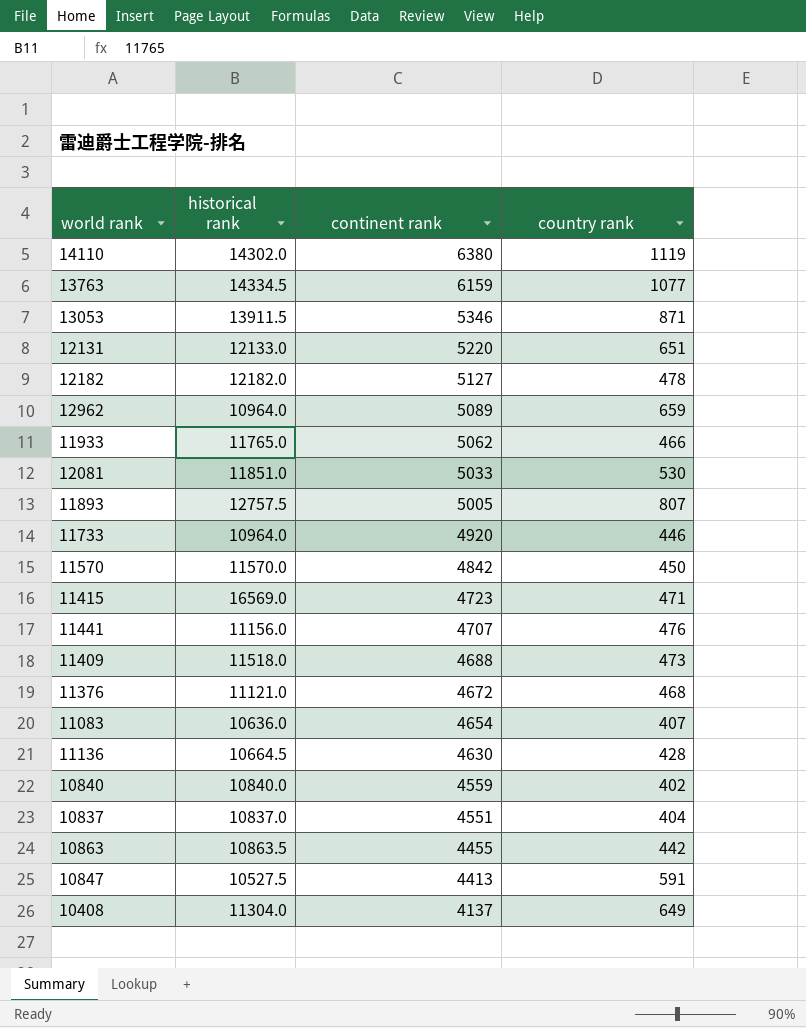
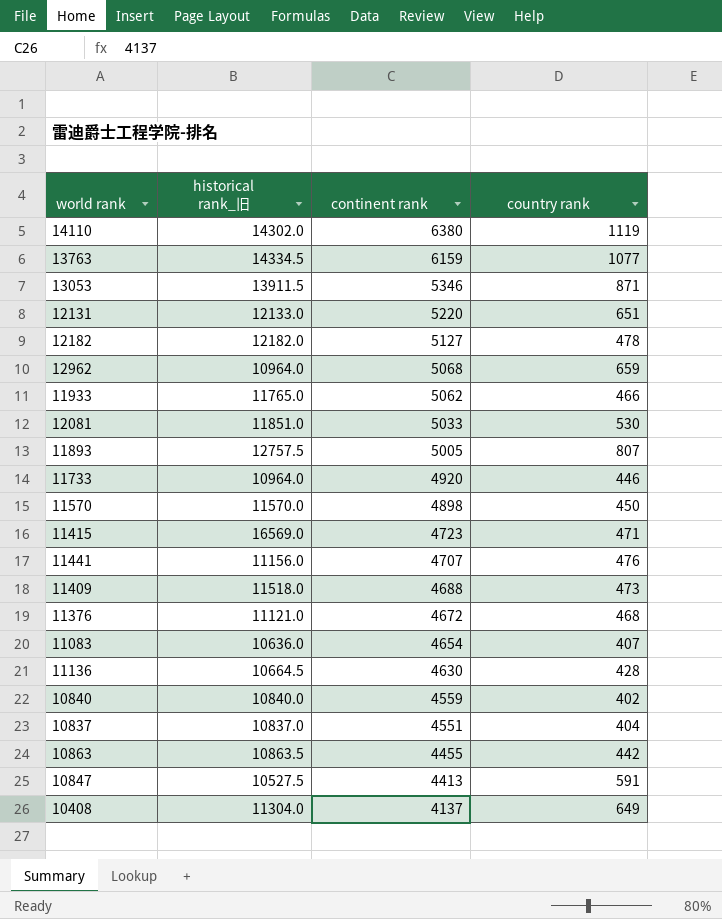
column name: historical rank -> historical rank_旧
12962 | continent rank: 5089 -> 5068
11570 | continent rank: 4842 -> 4898

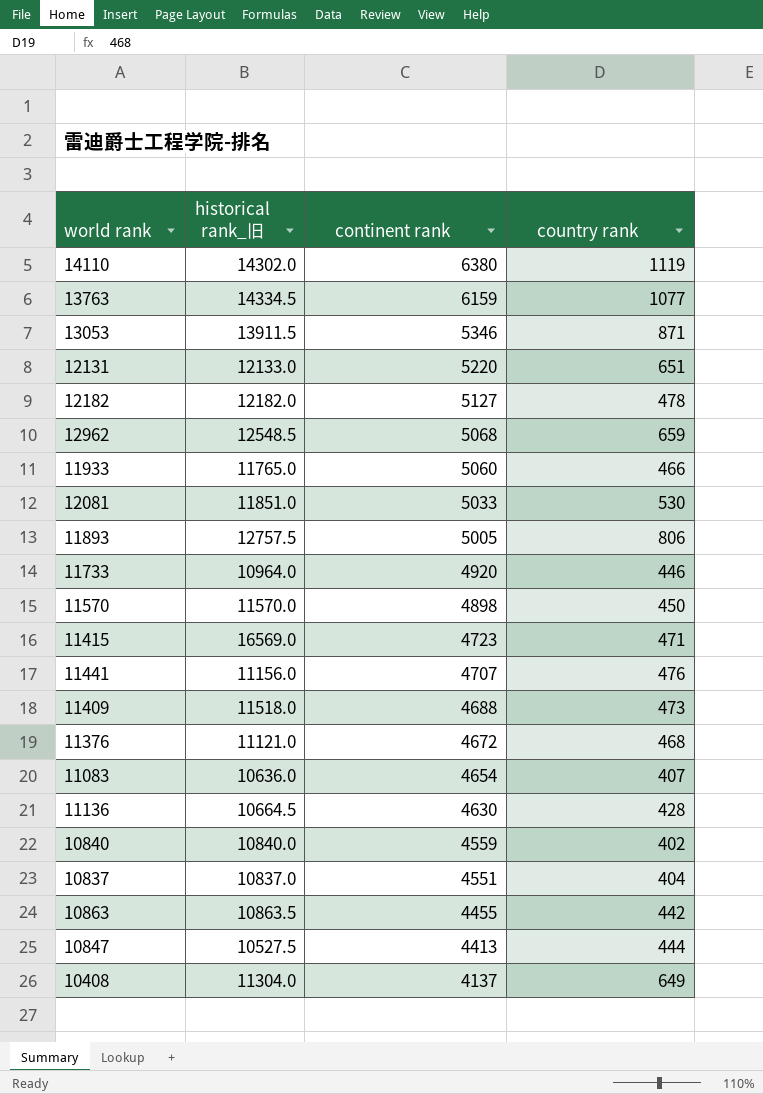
12962 | historical rank_旧: 10964.0 -> 12548.5
11933 | continent rank: 5062 -> 5060
11893 | country rank: 807 -> 806
10847 | country rank: 591 -> 444

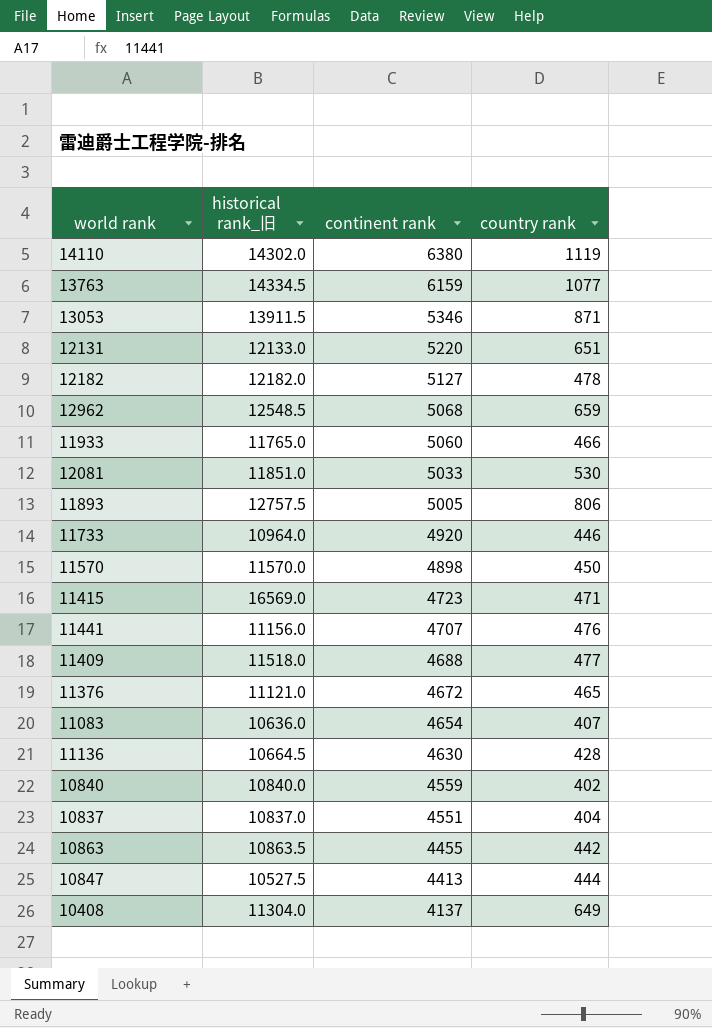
11409 | country rank: 473 -> 477
11376 | country rank: 468 -> 465

